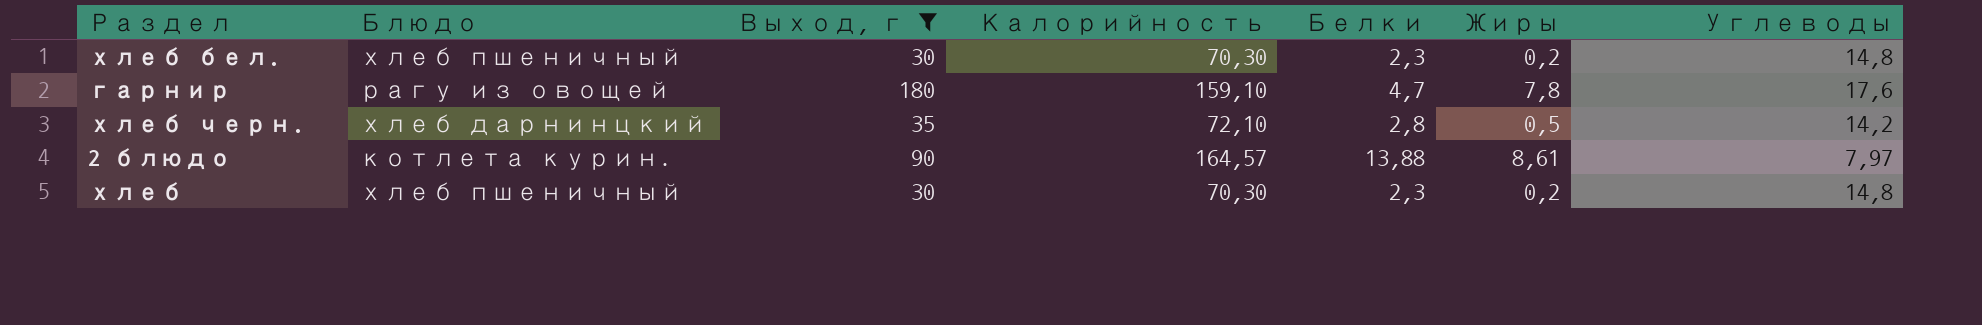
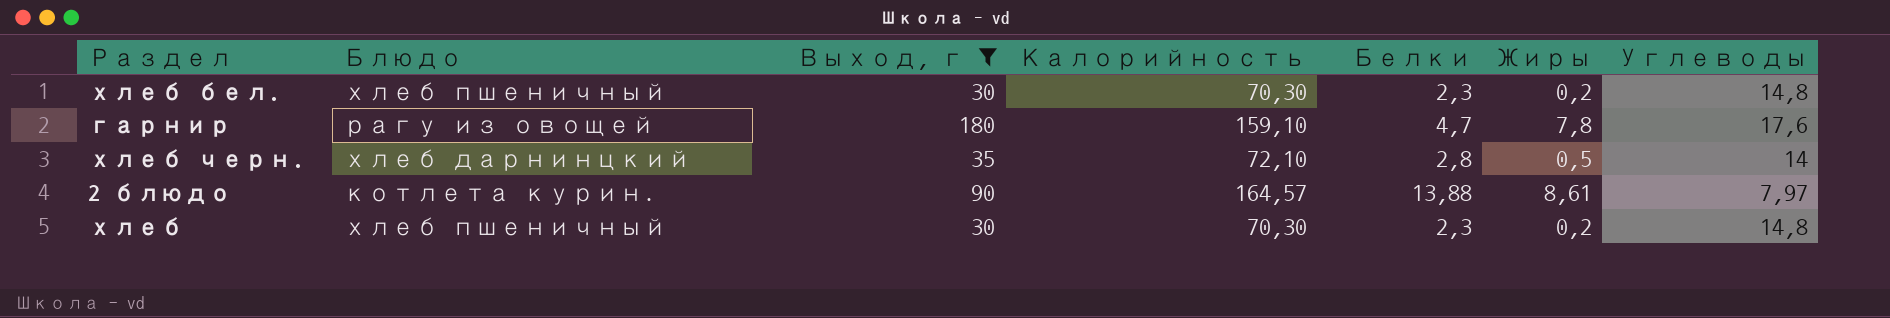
хлеб черн. | Углеводы: 14,2 -> 14

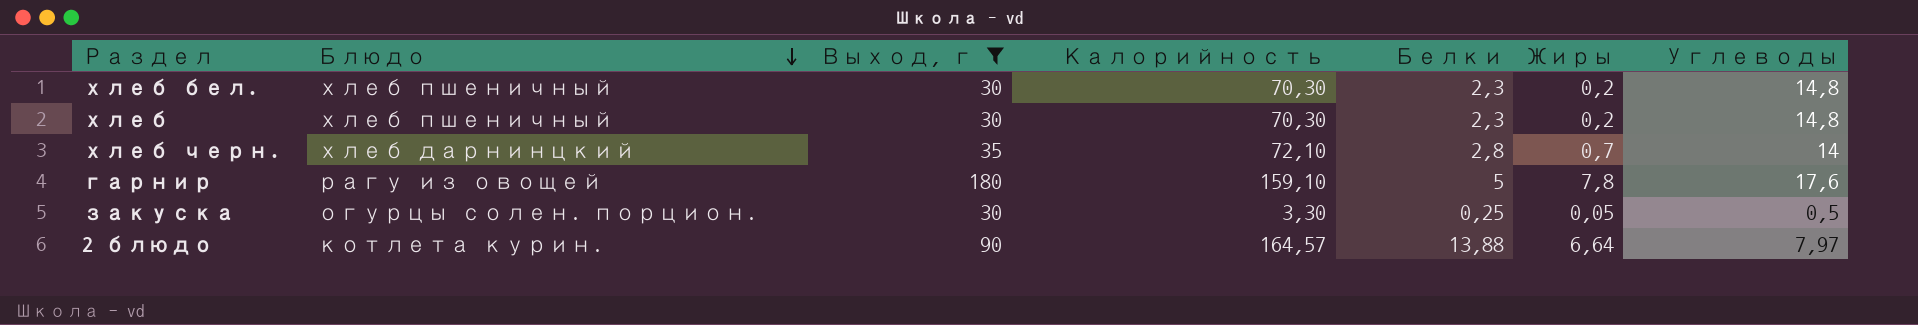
row order: none -> Блюдо descending
хлеб черн. | Жиры: 0,5 -> 0,7
гарнир | Белки: 4,7 -> 5
row закуска: none -> огурцы солен. порцион. | 30 | 3,30 | 0,25 | 0,05 | 0,5
2 блюдо | Жиры: 8,61 -> 6,64

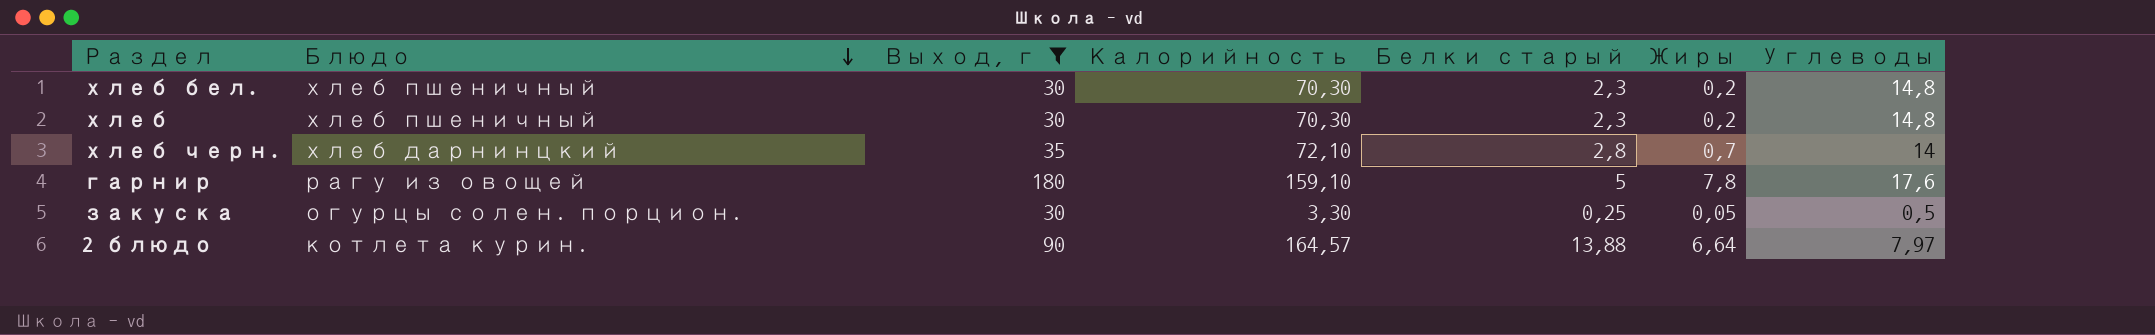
column name: Белки -> Белки старый

